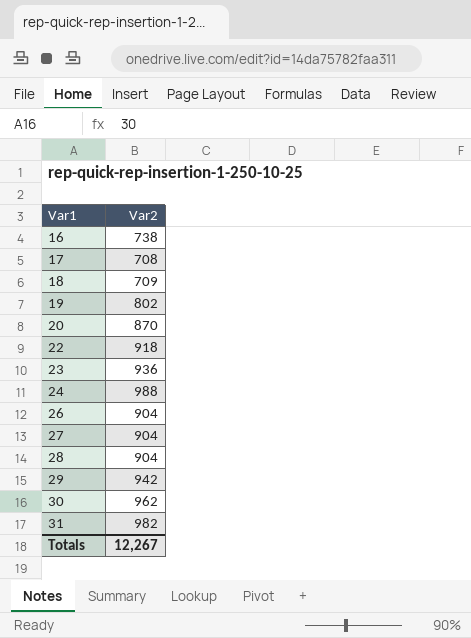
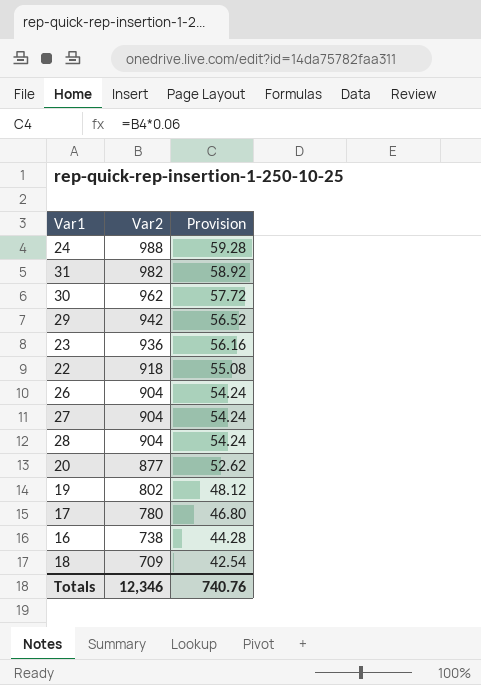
row order: Var1 ascending -> Var2 descending
column Provision | formula: none -> [Var2] * 0.06
20 | Var2: 870 -> 877
17 | Var2: 708 -> 780
Totals | Var2: 12,267 -> 12,346

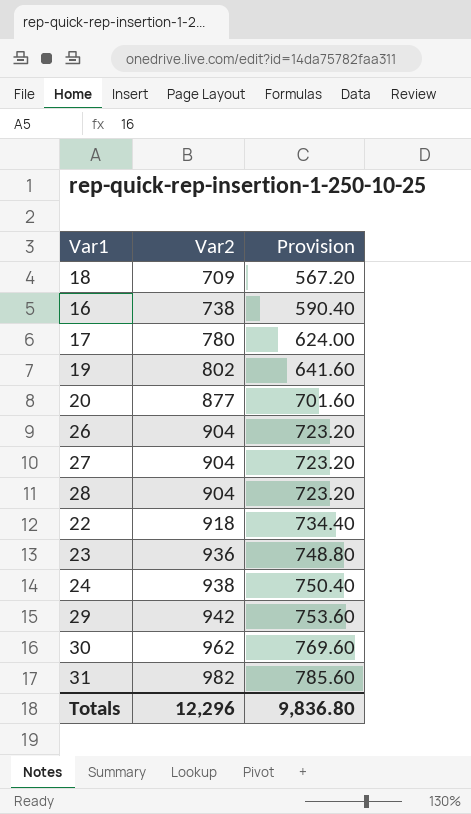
row order: Var2 descending -> Var2 ascending
column Provision | formula: [Var2] * 0.06 -> [Var2] * 0.8
24 | Var2: 988 -> 938
Totals | Var2: 12,346 -> 12,296
Totals | Provision: 740.76 -> 9,836.80

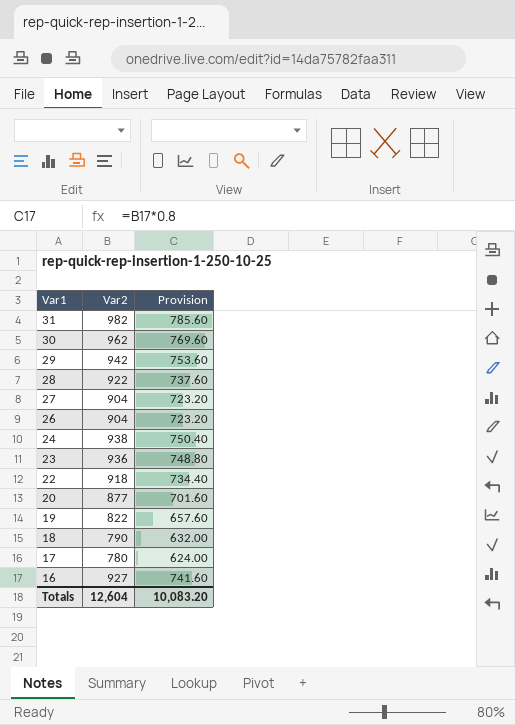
row order: Var2 ascending -> Var1 descending
28 | Var2: 904 -> 922
28 | Provision: 723.20 -> 737.60
19 | Var2: 802 -> 822
19 | Provision: 641.60 -> 657.60
18 | Var2: 709 -> 790
18 | Provision: 567.20 -> 632.00
16 | Var2: 738 -> 927
16 | Provision: 590.40 -> 741.60
Totals | Var2: 12,296 -> 12,604
Totals | Provision: 9,836.80 -> 10,083.20

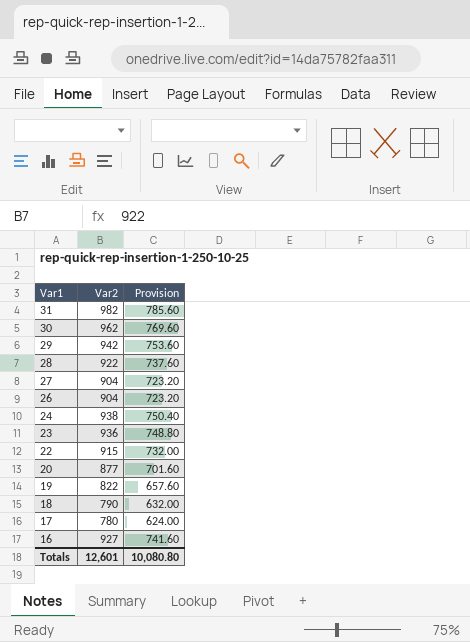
22 | Var2: 918 -> 915
22 | Provision: 734.40 -> 732.00
Totals | Var2: 12,604 -> 12,601
Totals | Provision: 10,083.20 -> 10,080.80

